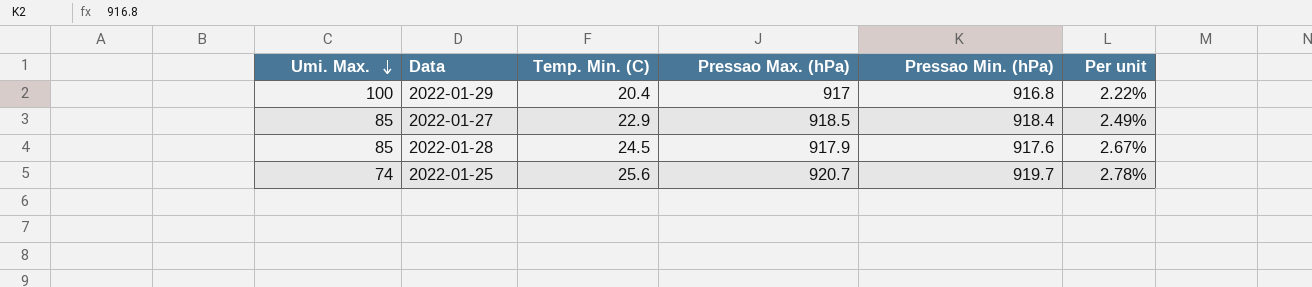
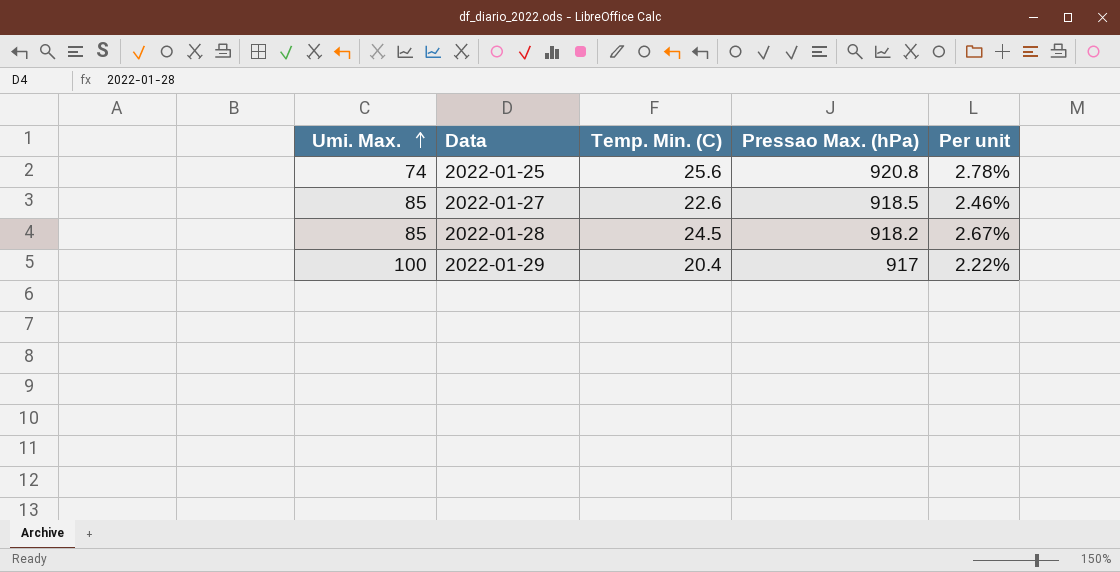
row order: Umi. Max. descending -> Umi. Max. ascending
column Pressao Min. (hPa) | position: 5 -> none
2022-01-25 | Pressao Max. (hPa): 920.7 -> 920.8
2022-01-27 | Temp. Min. (C): 22.9 -> 22.6
2022-01-27 | Per unit: 2.49% -> 2.46%
2022-01-28 | Pressao Max. (hPa): 917.9 -> 918.2

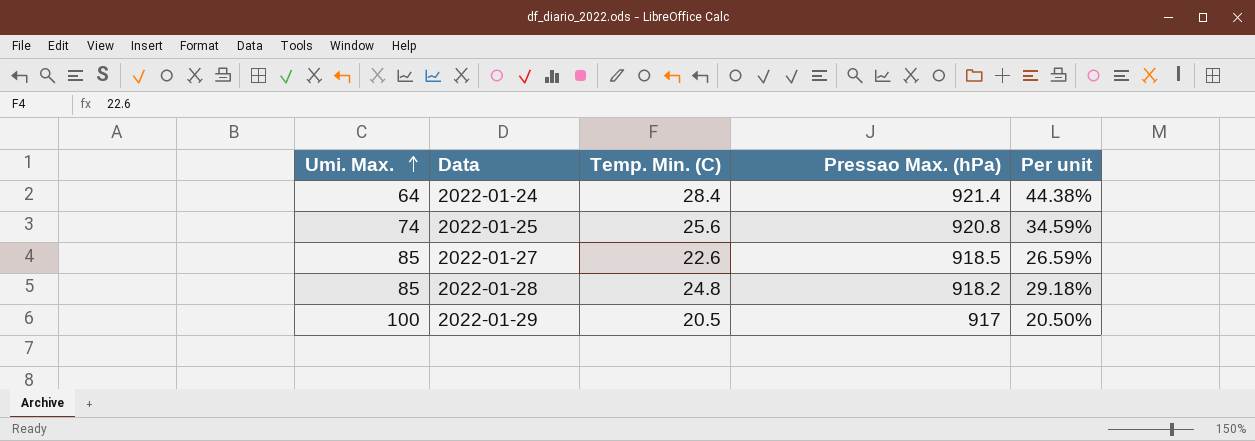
column Per unit | formula: [Temp. Min. (C)] / [Pressao Max. (hPa)] -> [Temp. Min. (C)] / [Umi. Max.]
row 2022-01-24: none -> 64 | 28.4 | 921.4 | 44.38%
2022-01-28 | Temp. Min. (C): 24.5 -> 24.8
2022-01-29 | Temp. Min. (C): 20.4 -> 20.5

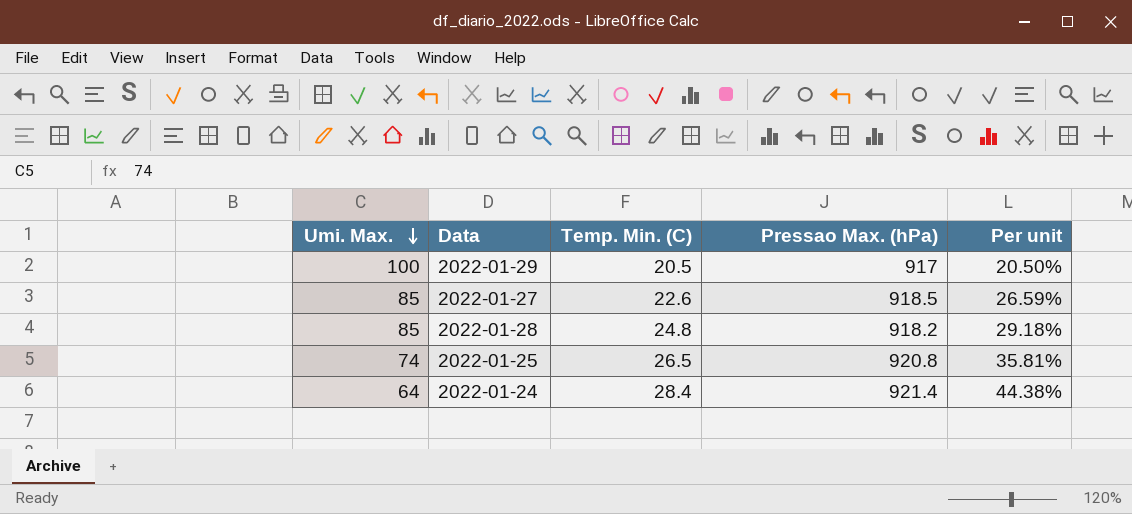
row order: Umi. Max. ascending -> Umi. Max. descending
2022-01-25 | Temp. Min. (C): 25.6 -> 26.5
2022-01-25 | Per unit: 34.59% -> 35.81%

